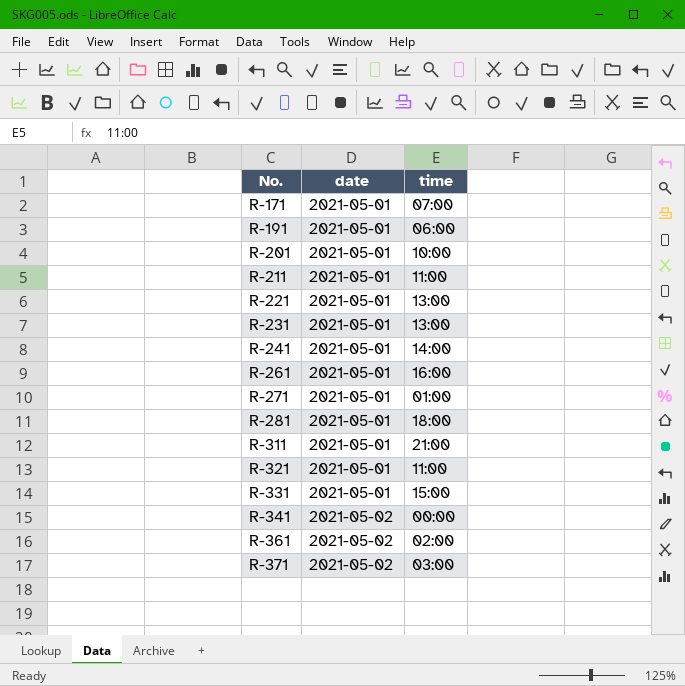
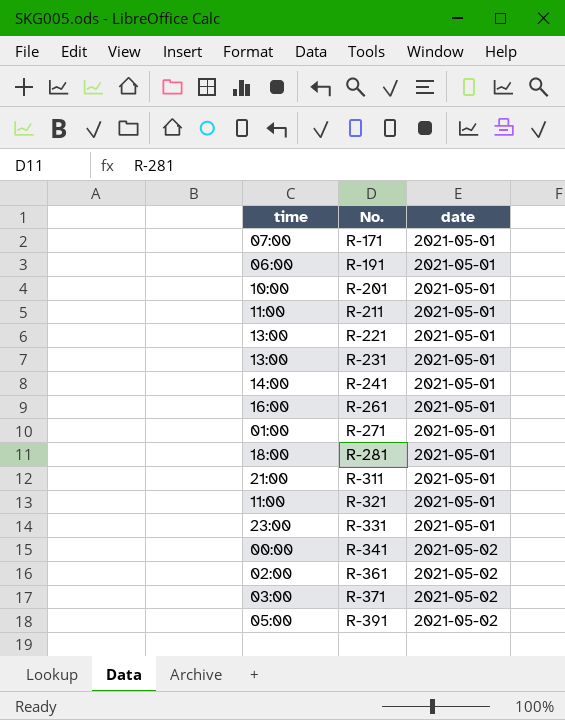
column time | position: 3 -> 1
R-331 | time: 15:00 -> 23:00
row R-391: none -> 05:00 | 2021-05-02

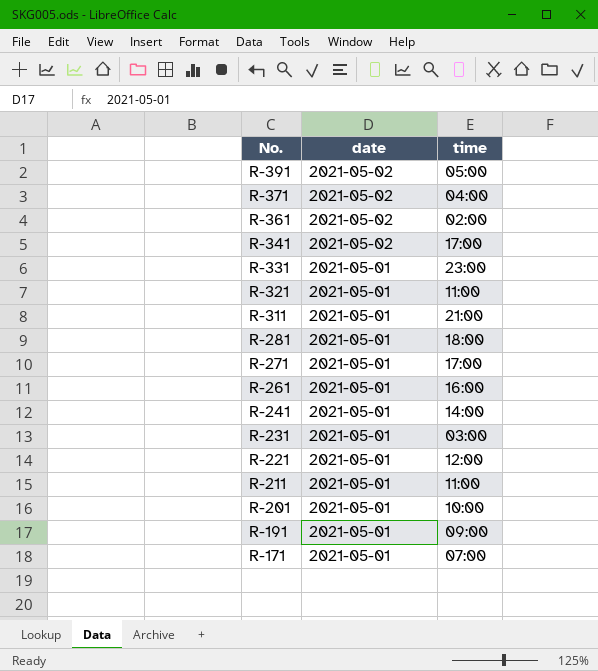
row order: No. ascending -> No. descending
column time | position: 1 -> 3
R-371 | time: 03:00 -> 04:00
R-341 | time: 00:00 -> 17:00
R-271 | time: 01:00 -> 17:00
R-231 | time: 13:00 -> 03:00
R-221 | time: 13:00 -> 12:00
R-191 | time: 06:00 -> 09:00

